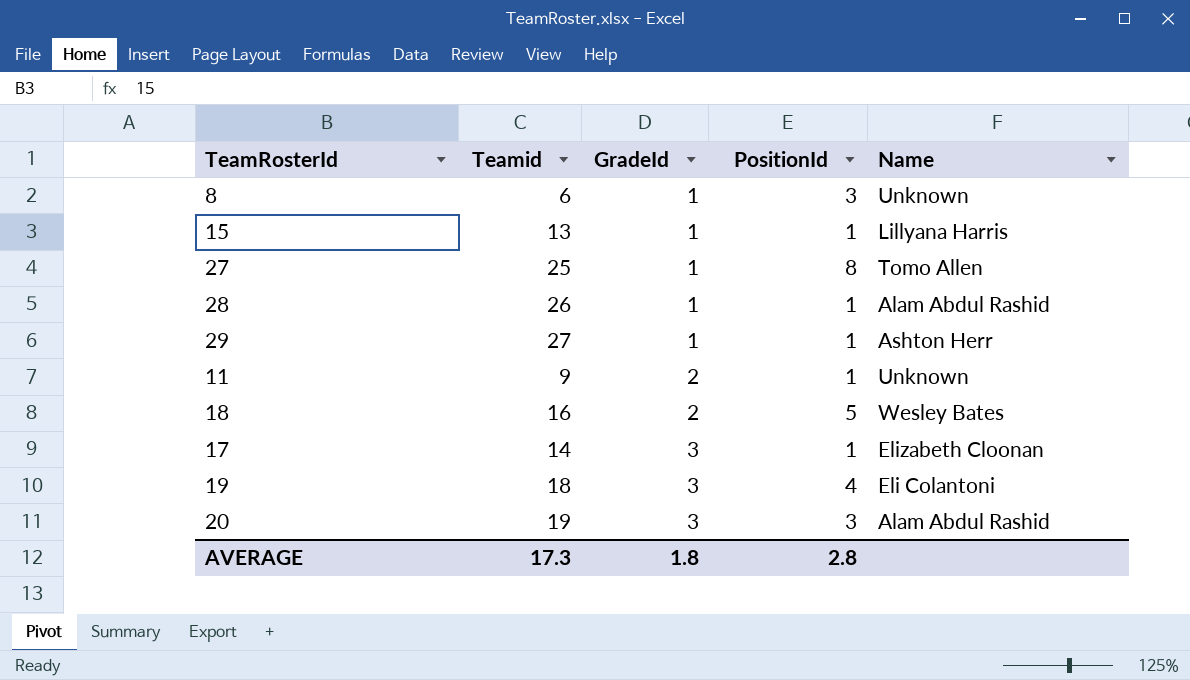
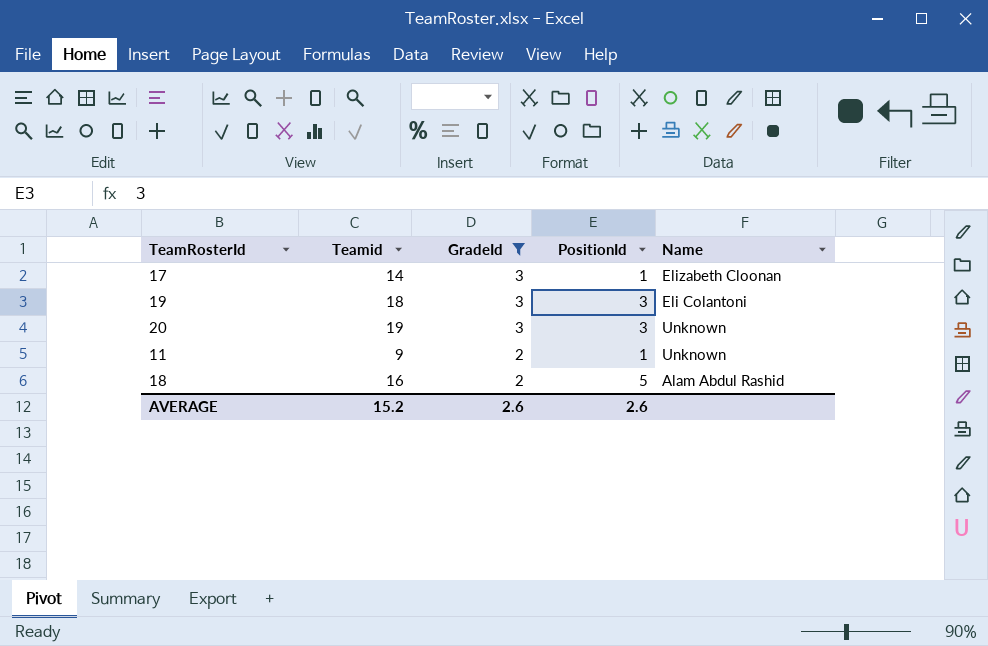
filter: none -> GradeId != 1
row order: GradeId ascending -> GradeId descending
19 | PositionId: 4 -> 3
20 | Name: Alam Abdul Rashid -> Unknown
18 | Name: Wesley Bates -> Alam Abdul Rashid
AVERAGE | Teamid: 17.3 -> 15.2
AVERAGE | GradeId: 1.8 -> 2.6
AVERAGE | PositionId: 2.8 -> 2.6

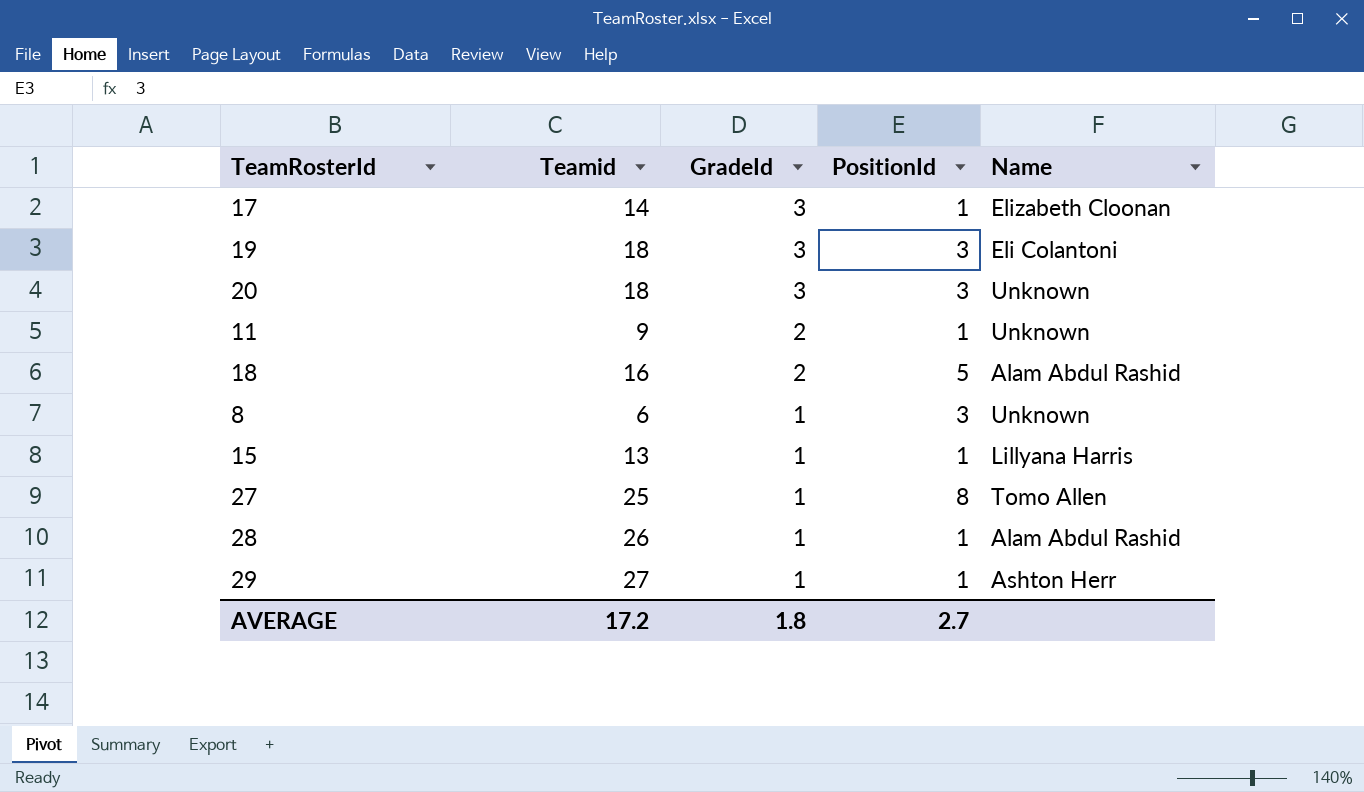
filter: GradeId != 1 -> none
20 | Teamid: 19 -> 18
AVERAGE | Teamid: 15.2 -> 17.2
AVERAGE | GradeId: 2.6 -> 1.8
AVERAGE | PositionId: 2.6 -> 2.7

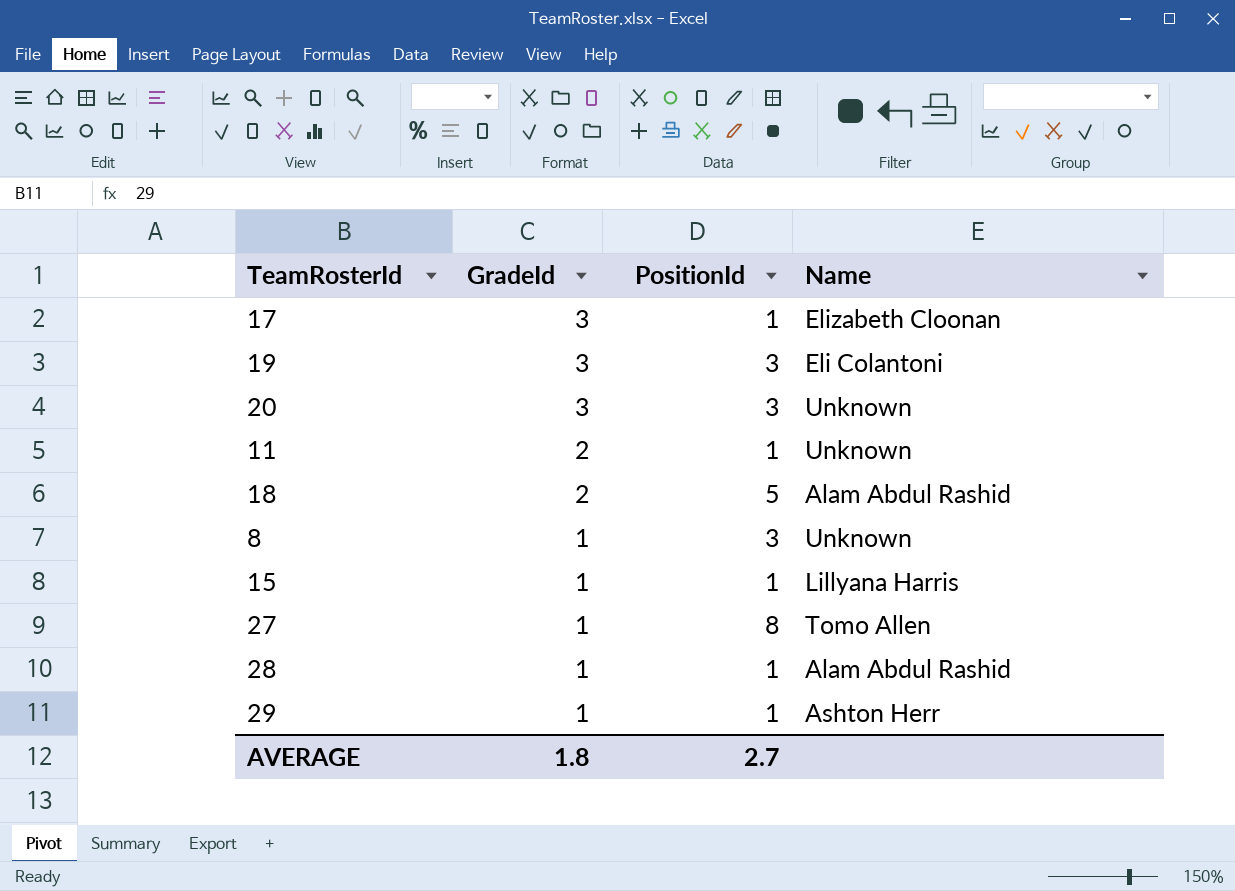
column Teamid | position: 2 -> none

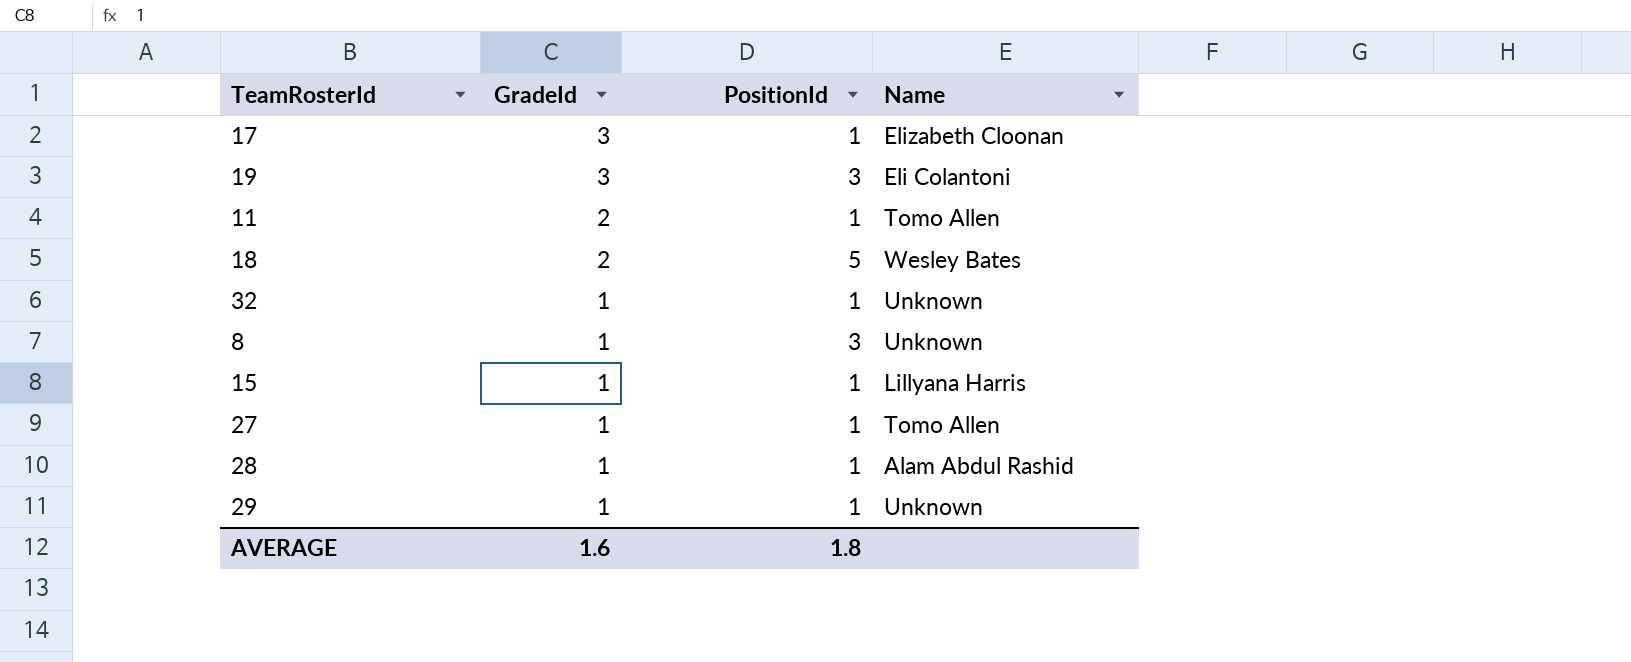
row 20: 3 | 3 | Unknown -> none
11 | Name: Unknown -> Tomo Allen
18 | Name: Alam Abdul Rashid -> Wesley Bates
row 32: none -> 1 | 1 | Unknown
27 | PositionId: 8 -> 1
29 | Name: Ashton Herr -> Unknown
AVERAGE | GradeId: 1.8 -> 1.6
AVERAGE | PositionId: 2.7 -> 1.8

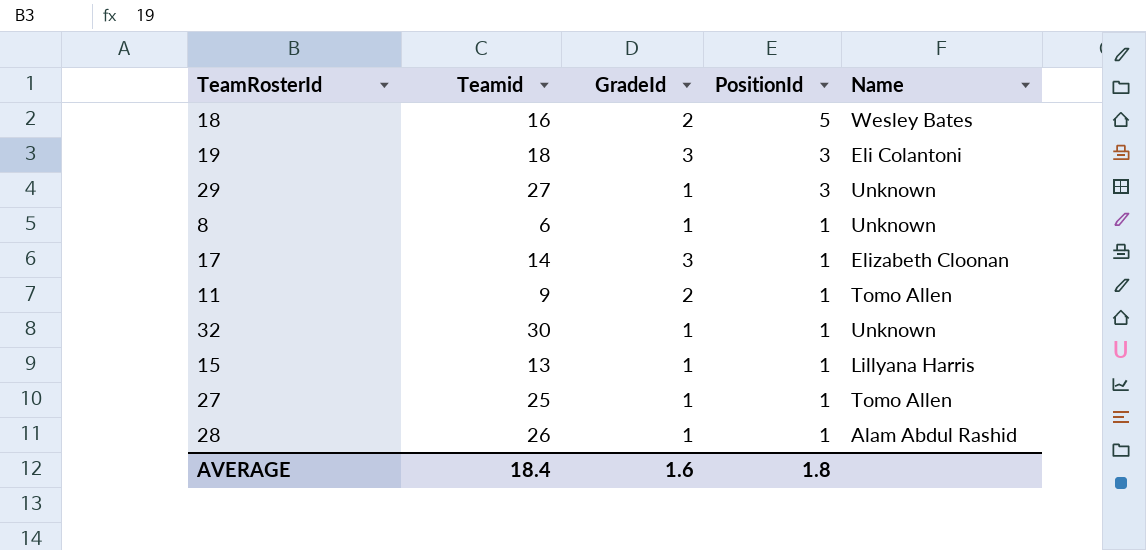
row order: GradeId descending -> PositionId descending
column Teamid | position: none -> 2
29 | PositionId: 1 -> 3
8 | PositionId: 3 -> 1

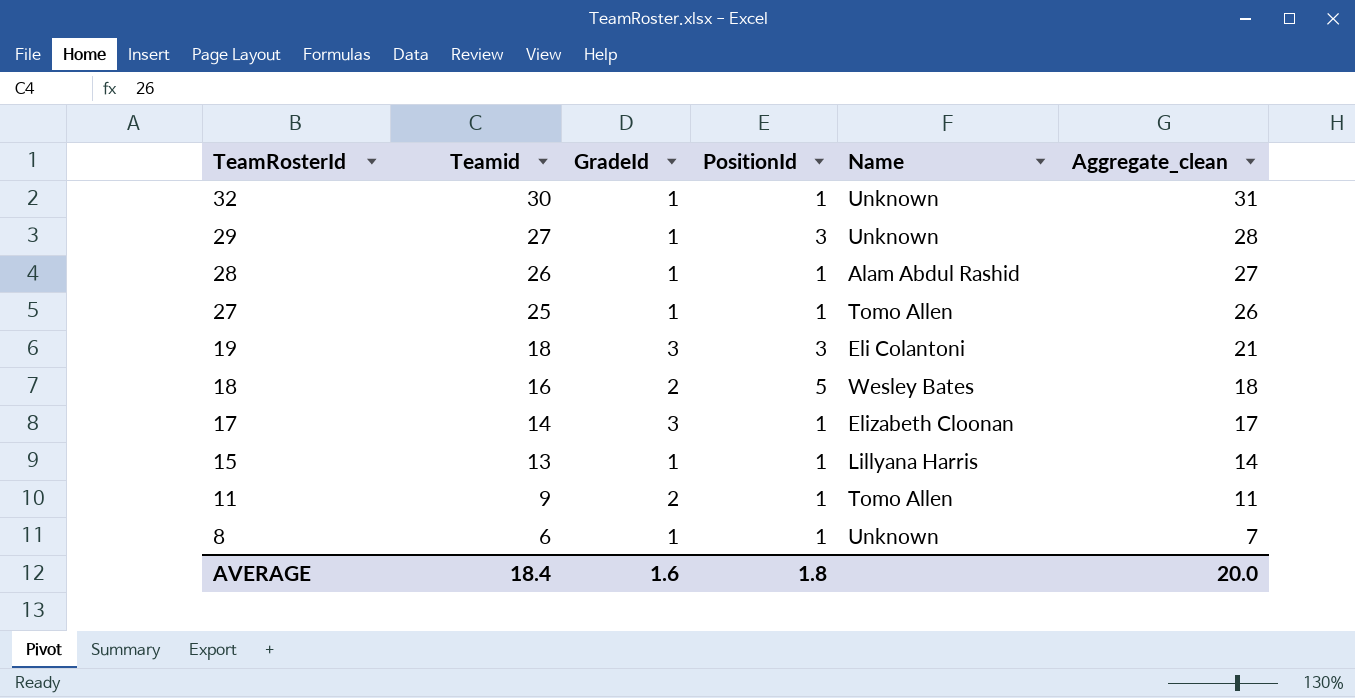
row order: PositionId descending -> TeamRosterId descending
column Aggregate_clean | formula: none -> [Teamid] + [GradeId]

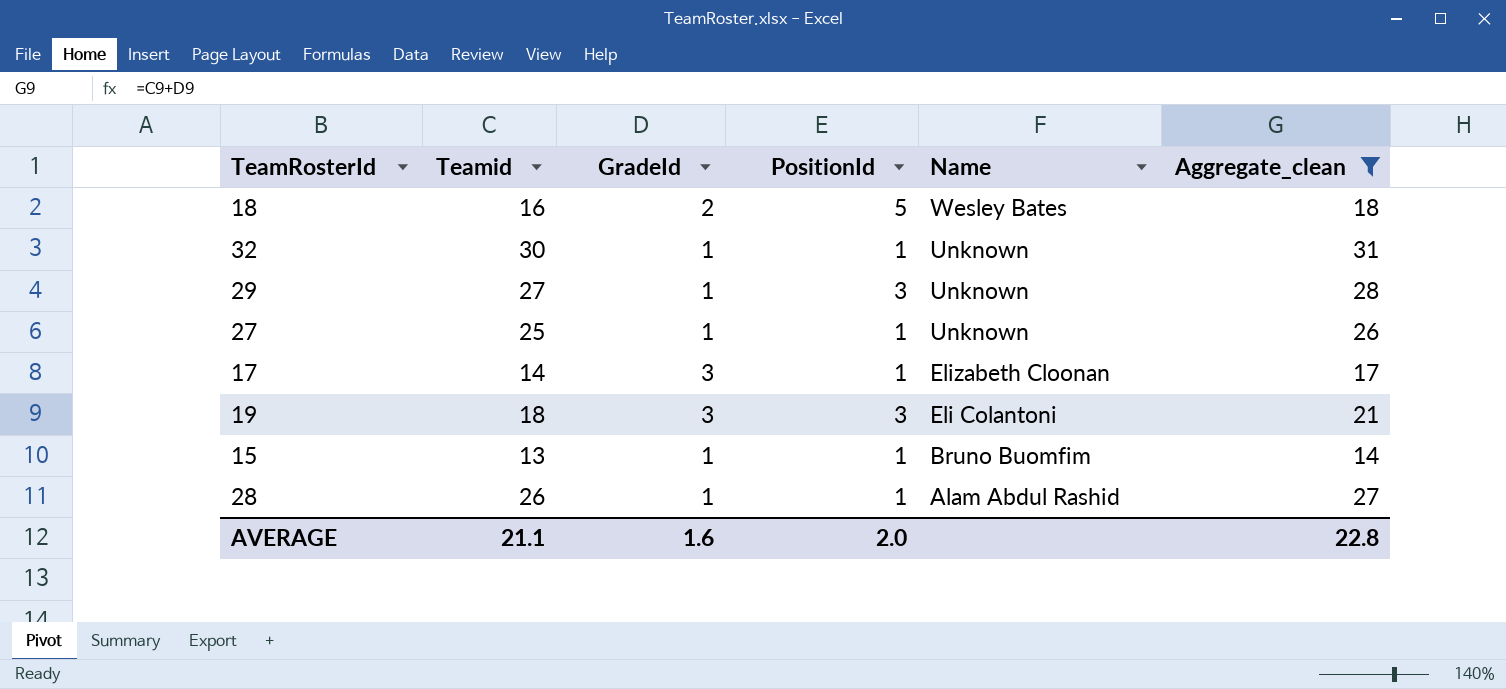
filter: none -> Aggregate_clean >= 14
row order: TeamRosterId descending -> Name descending
27 | Name: Tomo Allen -> Unknown
15 | Name: Lillyana Harris -> Bruno Buomfim
AVERAGE | Teamid: 18.4 -> 21.1
AVERAGE | PositionId: 1.8 -> 2.0
AVERAGE | Aggregate_clean: 20.0 -> 22.8

